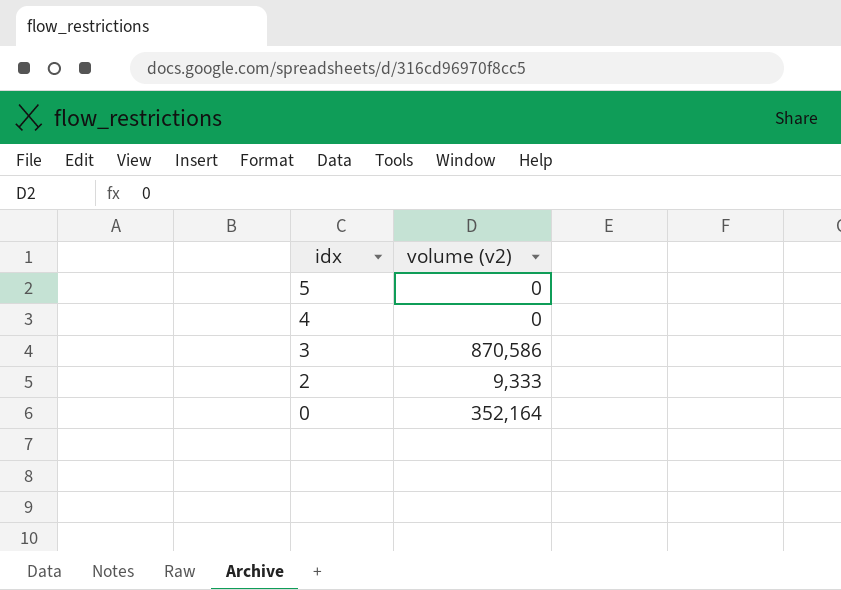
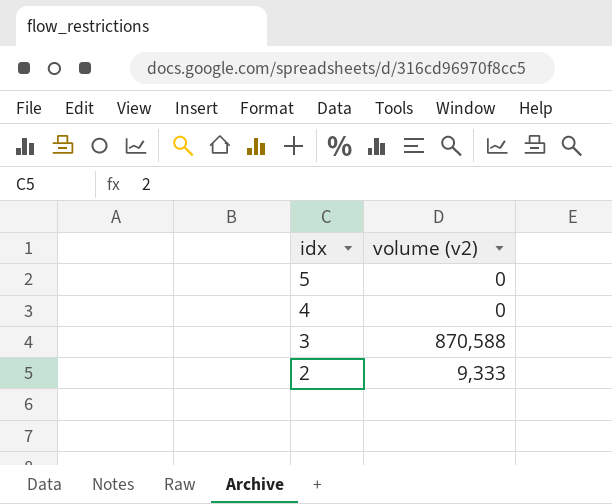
row 0: 352,164 -> none
3 | volume (v2): 870,586 -> 870,588

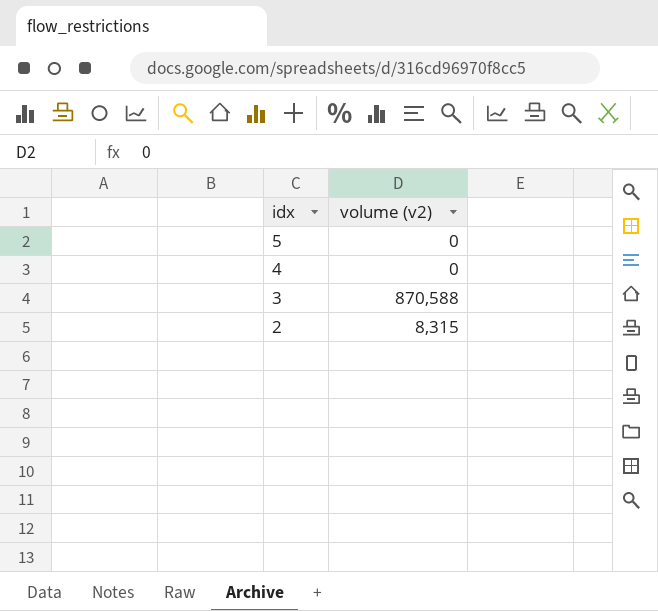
2 | volume (v2): 9,333 -> 8,315

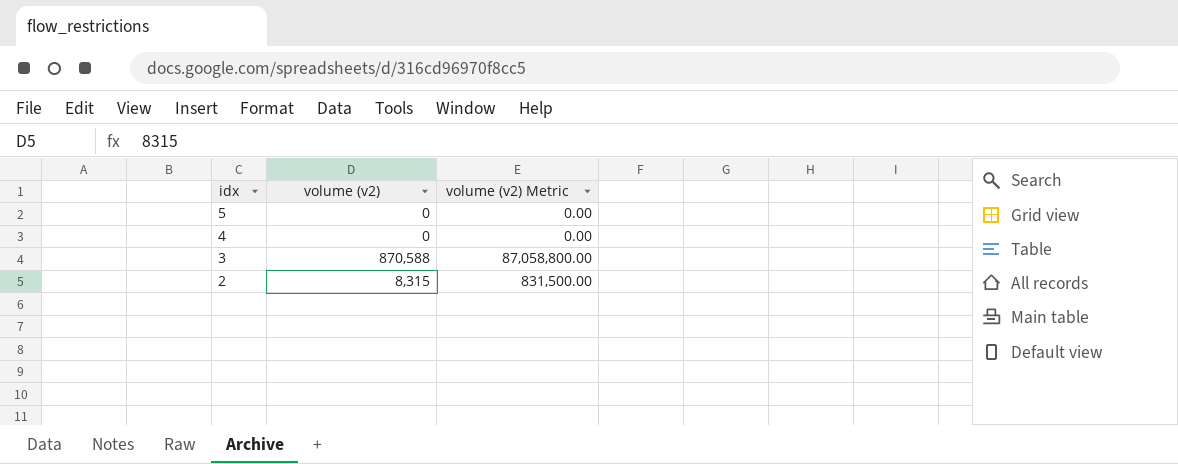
column volume (v2) Metric | formula: none -> [volume (v2)] * 100

